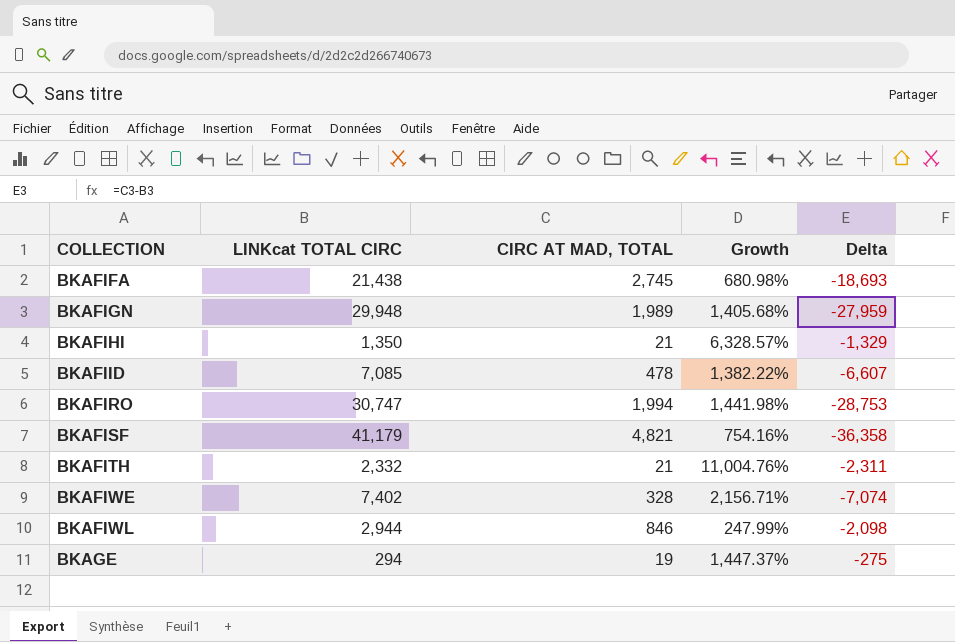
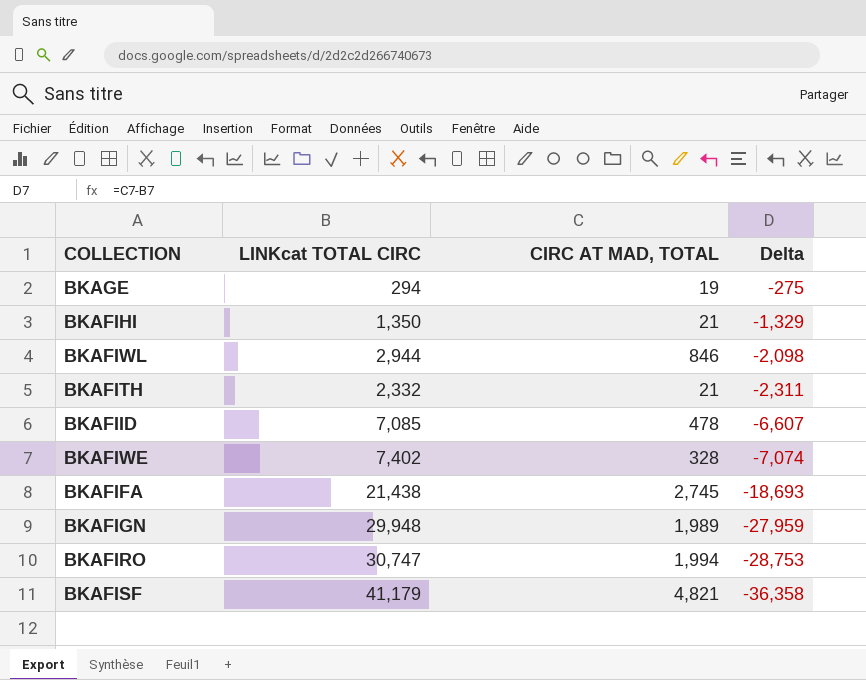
row order: COLLECTION ascending -> Delta descending
column Growth | formula: ([LINKcat TOTAL CIRC] - [CIRC AT MAD, TOTAL]) / [CIRC AT MAD, TOTAL] -> none

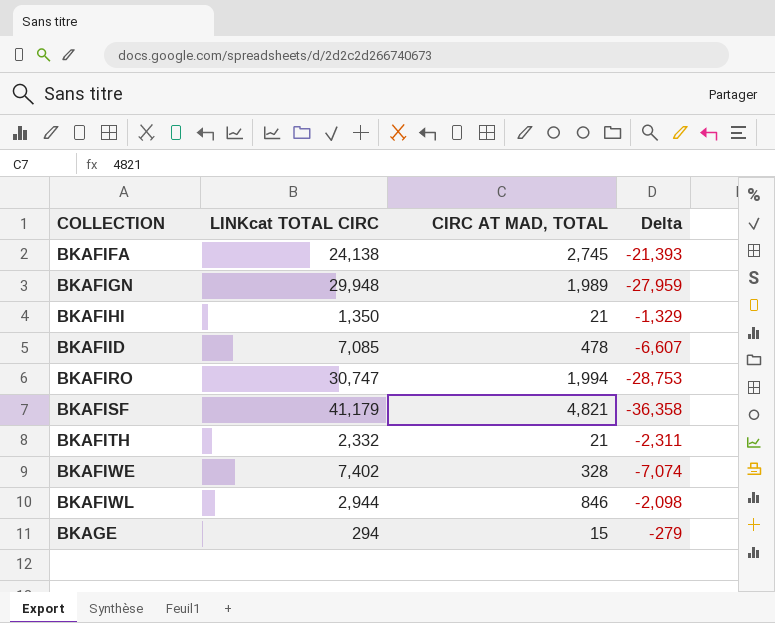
row order: Delta descending -> COLLECTION ascending
BKAFIFA | LINKcat TOTAL CIRC: 21,438 -> 24,138
BKAFIFA | Delta: -18,693 -> -21,393
BKAGE | CIRC AT MAD, TOTAL: 19 -> 15
BKAGE | Delta: -275 -> -279

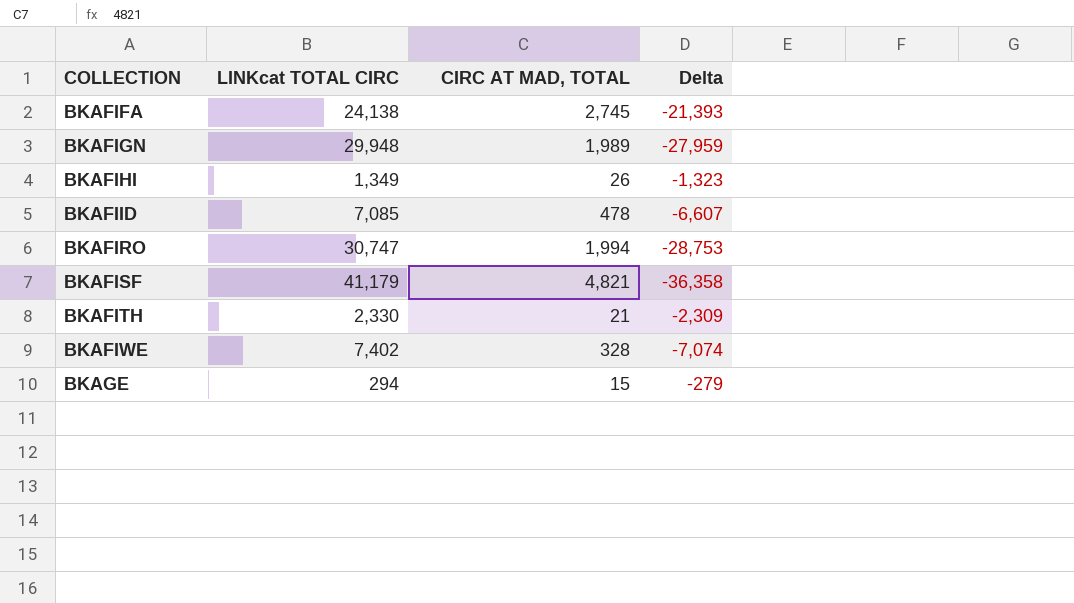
row BKAFIWL: 2,944 | 846 | -2,098 -> none
BKAFIHI | LINKcat TOTAL CIRC: 1,350 -> 1,349
BKAFIHI | CIRC AT MAD, TOTAL: 21 -> 26
BKAFIHI | Delta: -1,329 -> -1,323
BKAFITH | LINKcat TOTAL CIRC: 2,332 -> 2,330
BKAFITH | Delta: -2,311 -> -2,309

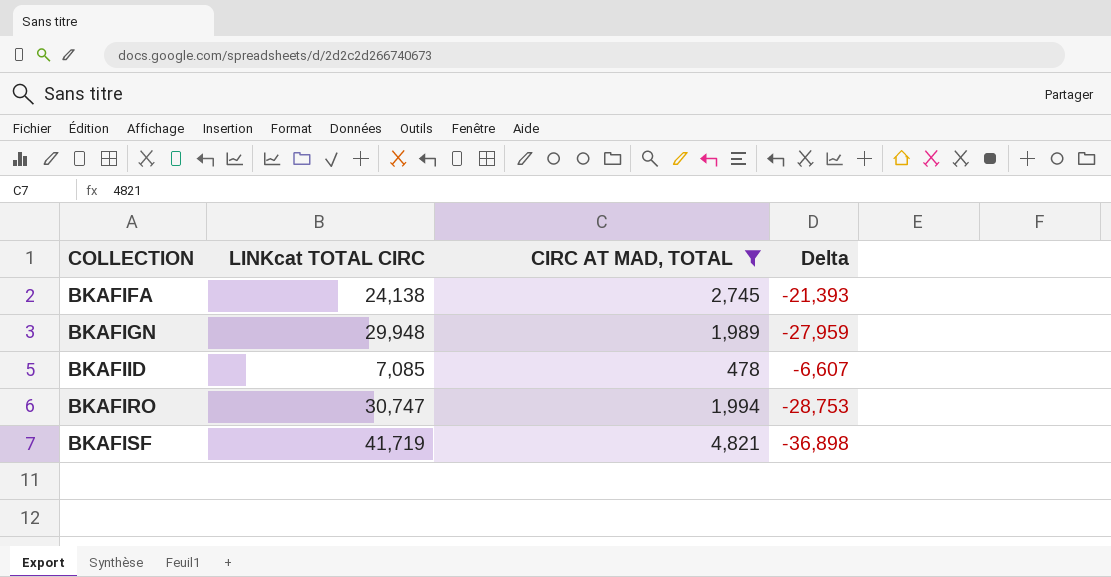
filter: none -> CIRC AT MAD, TOTAL >= 478
BKAFISF | LINKcat TOTAL CIRC: 41,179 -> 41,719
BKAFISF | Delta: -36,358 -> -36,898

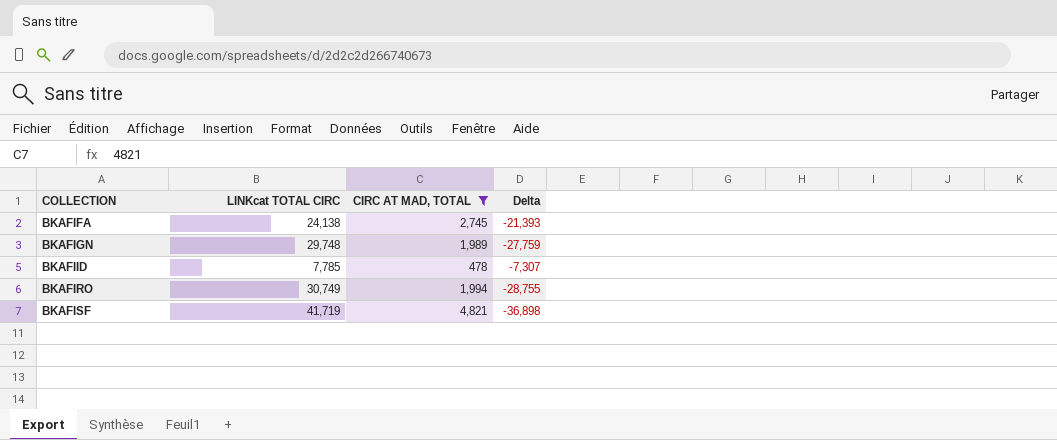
BKAFIGN | LINKcat TOTAL CIRC: 29,948 -> 29,748
BKAFIGN | Delta: -27,959 -> -27,759
BKAFIID | LINKcat TOTAL CIRC: 7,085 -> 7,785
BKAFIID | Delta: -6,607 -> -7,307
BKAFIRO | LINKcat TOTAL CIRC: 30,747 -> 30,749
BKAFIRO | Delta: -28,753 -> -28,755

